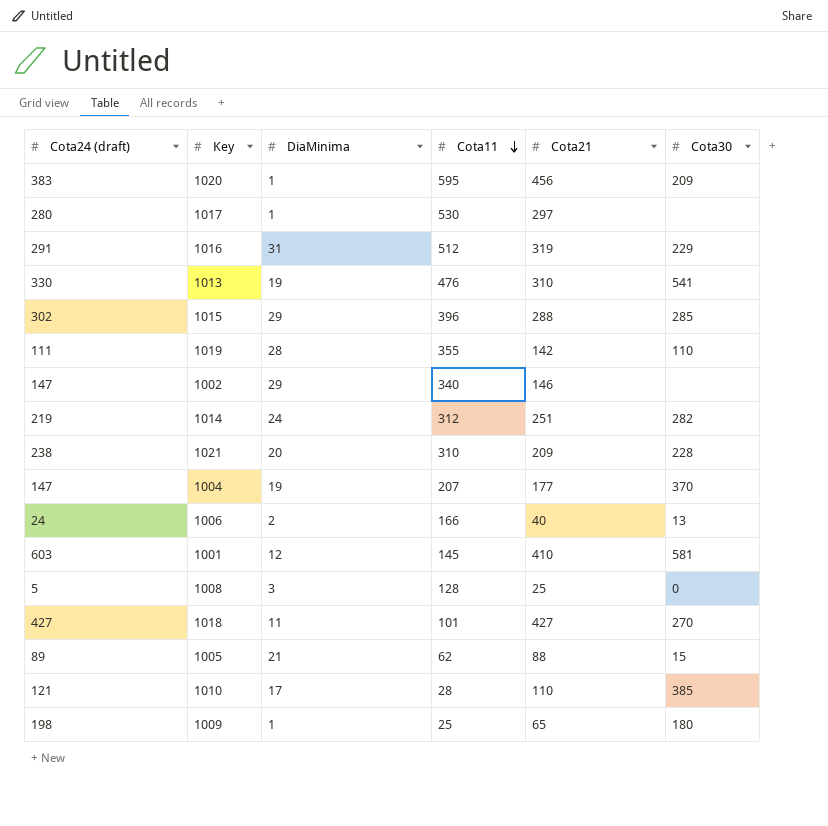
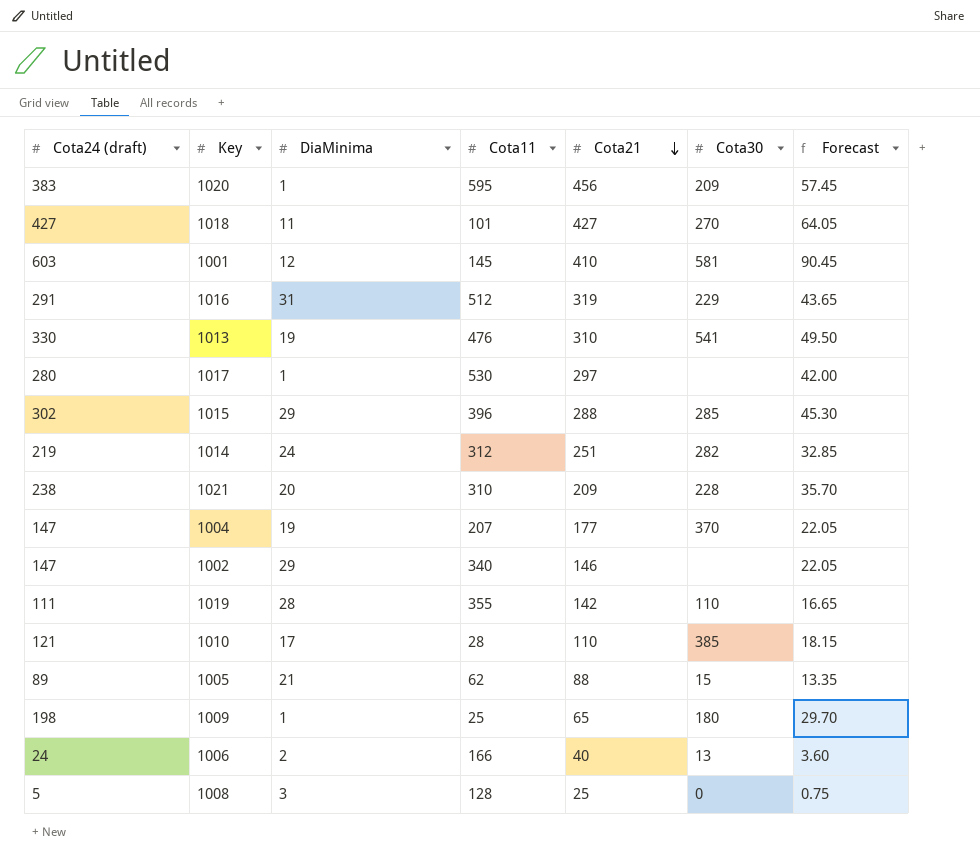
row order: Cota11 descending -> Cota21 descending
column Forecast | formula: none -> [Cota24 (draft)] * 0.15

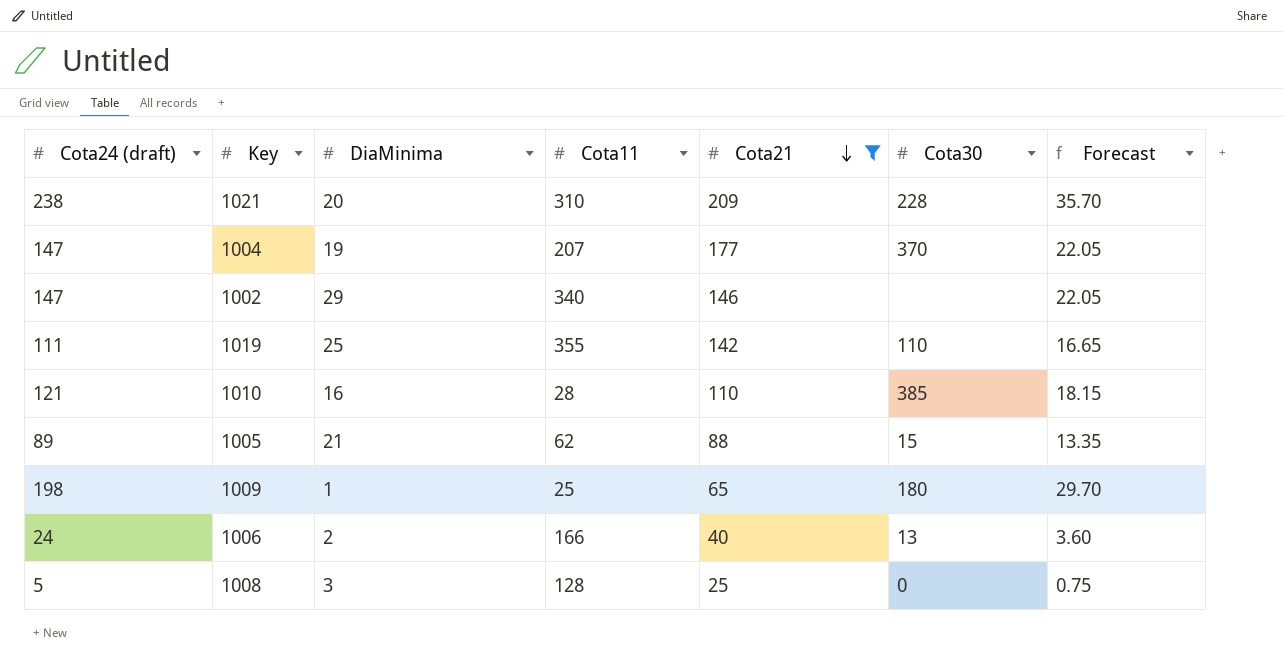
filter: none -> Cota21 <= 209
1019 | DiaMinima: 28 -> 25
1010 | DiaMinima: 17 -> 16

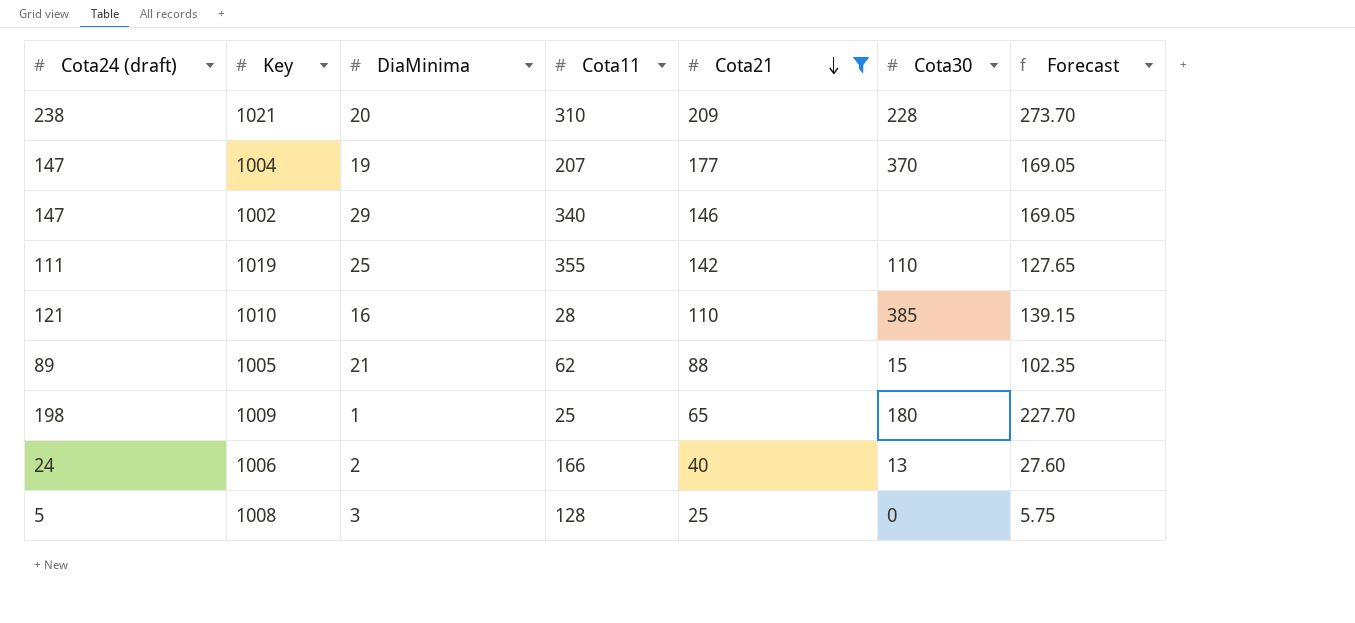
column Forecast | formula: [Cota24 (draft)] * 0.15 -> [Cota24 (draft)] * 1.15

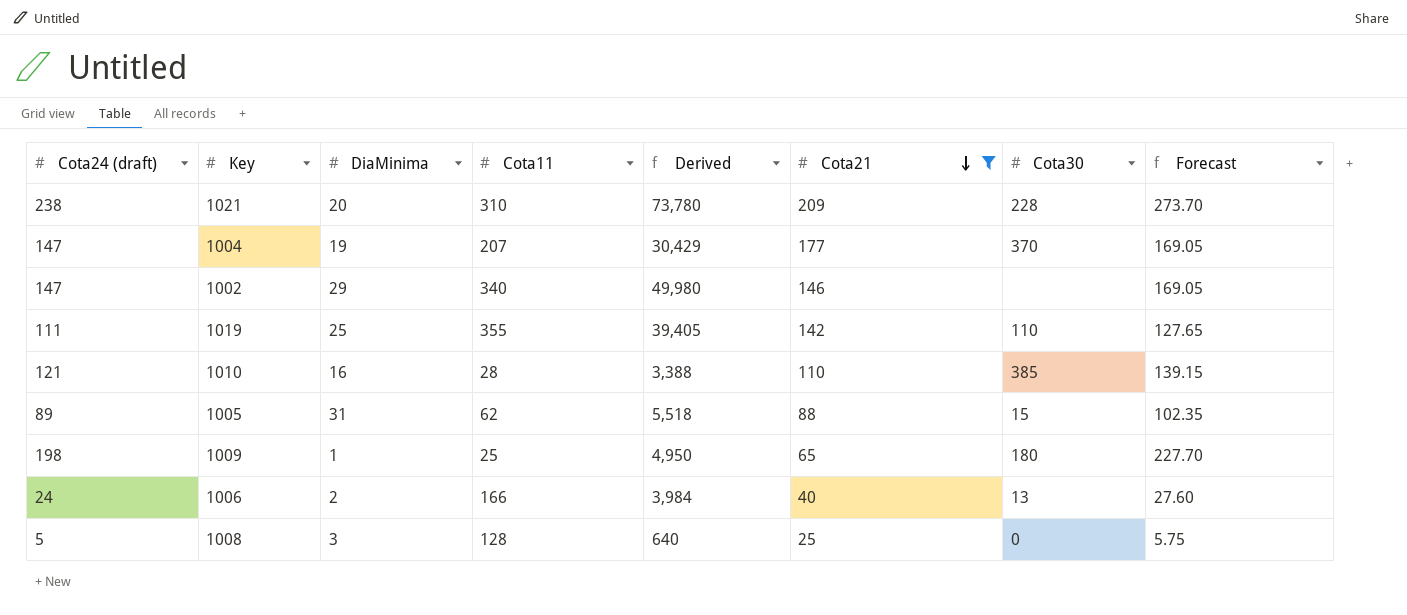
column Derived | formula: none -> [Cota24 (draft)] * [Cota11]
1005 | DiaMinima: 21 -> 31

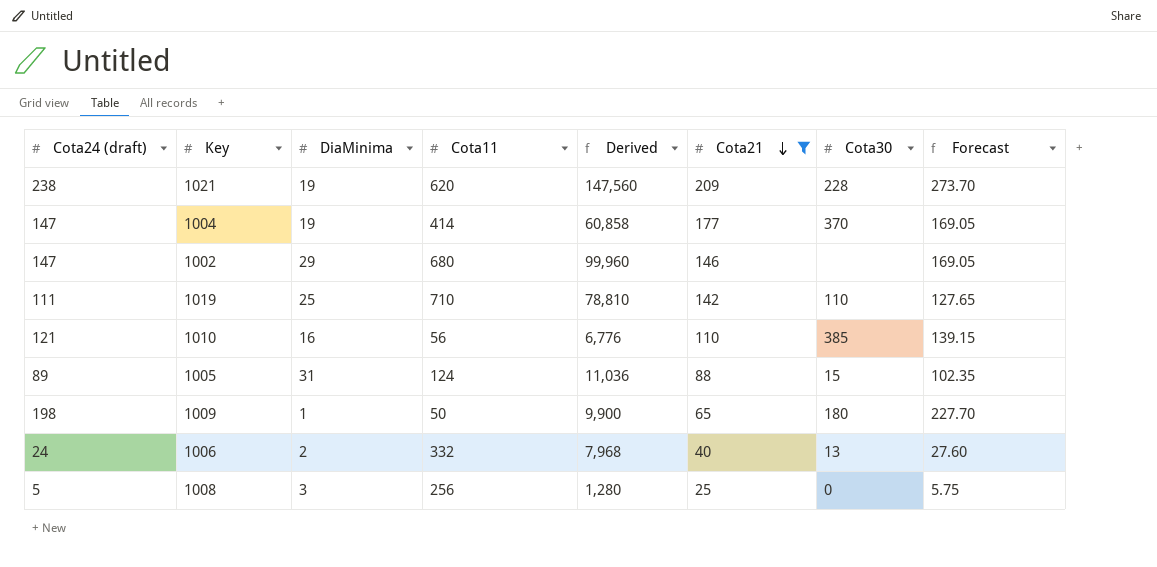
1021 | DiaMinima: 20 -> 19
1021 | Cota11: 310 -> 620
1021 | Derived: 73,780 -> 147,560
1004 | Cota11: 207 -> 414
1004 | Derived: 30,429 -> 60,858
1002 | Cota11: 340 -> 680
1002 | Derived: 49,980 -> 99,960
1019 | Cota11: 355 -> 710
1019 | Derived: 39,405 -> 78,810
1010 | Cota11: 28 -> 56
1010 | Derived: 3,388 -> 6,776
1005 | Cota11: 62 -> 124
1005 | Derived: 5,518 -> 11,036
1009 | Cota11: 25 -> 50
1009 | Derived: 4,950 -> 9,900
1006 | Cota11: 166 -> 332
1006 | Derived: 3,984 -> 7,968
1008 | Cota11: 128 -> 256
1008 | Derived: 640 -> 1,280

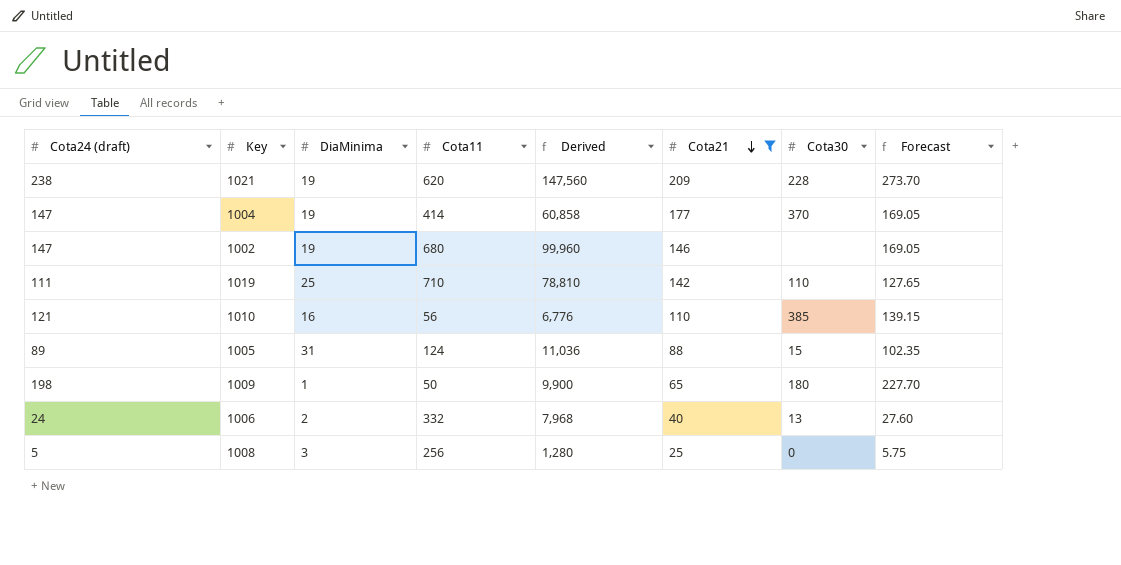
1002 | DiaMinima: 29 -> 19

